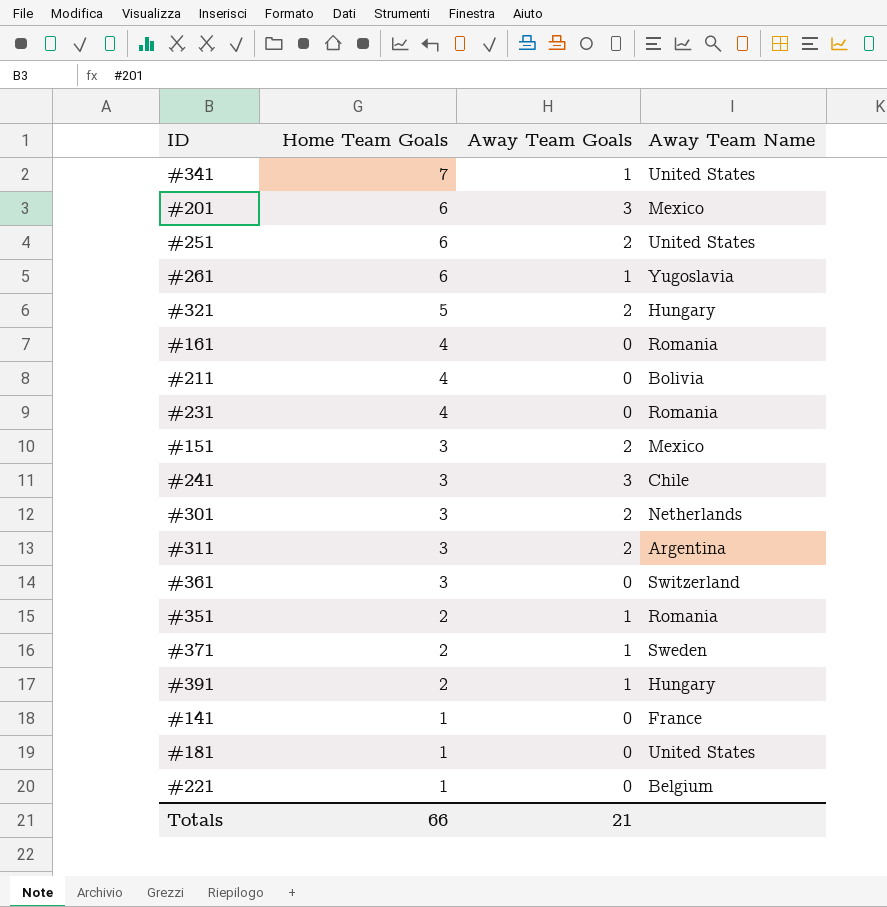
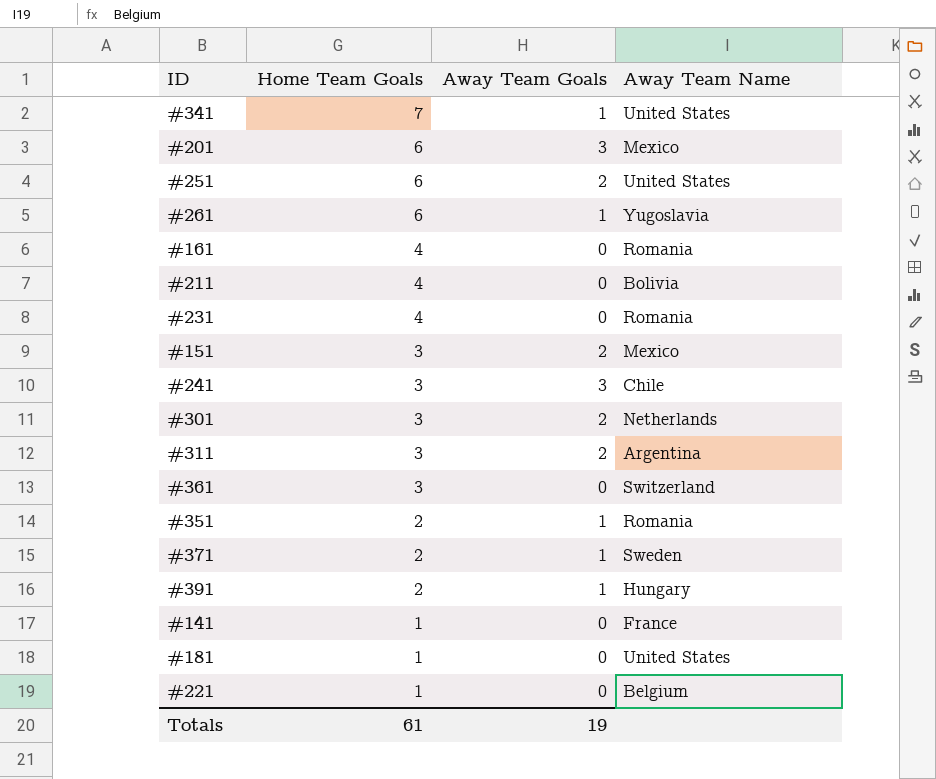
row #321: 5 | 2 | Hungary -> none
Totals | Home Team Goals: 66 -> 61
Totals | Away Team Goals: 21 -> 19

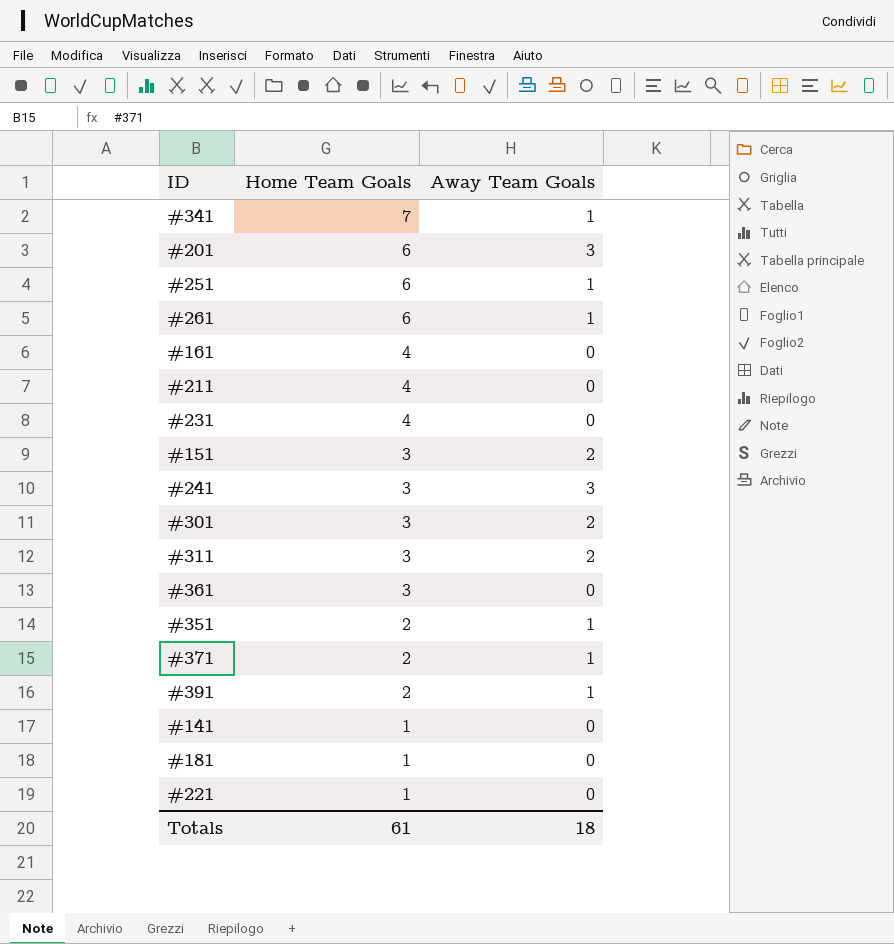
column Away Team Name | position: 4 -> none
#251 | Away Team Goals: 2 -> 1
Totals | Away Team Goals: 19 -> 18

